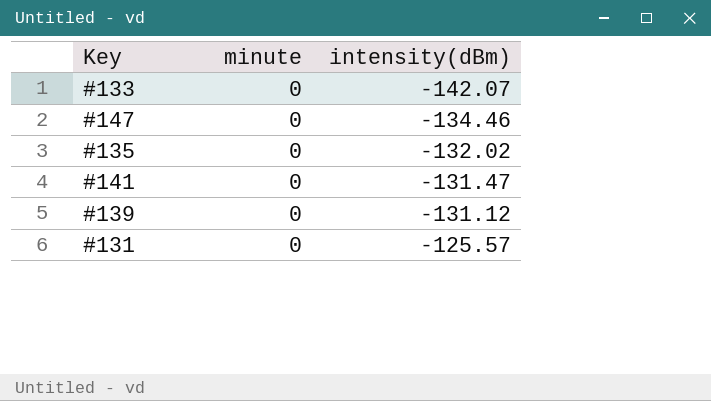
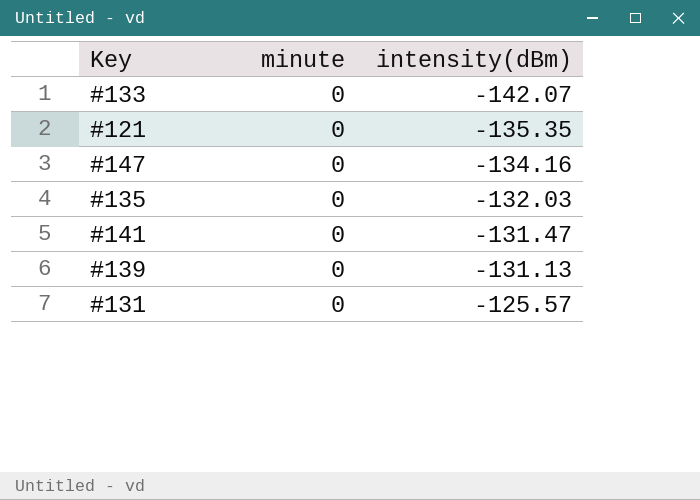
row #121: none -> 0 | -135.35
#147 | intensity(dBm): -134.46 -> -134.16
#135 | intensity(dBm): -132.02 -> -132.03
#139 | intensity(dBm): -131.12 -> -131.13

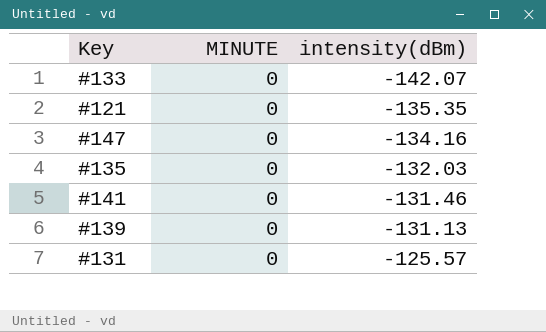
column name: minute -> MINUTE
#141 | intensity(dBm): -131.47 -> -131.46

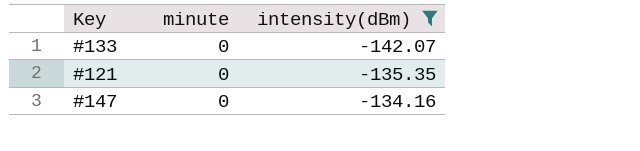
filter: none -> intensity(dBm) <= -134.16
column name: MINUTE -> minute

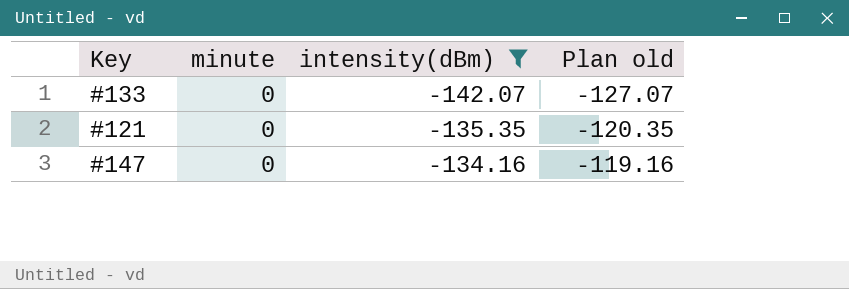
column Plan old | formula: none -> [intensity(dBm)] + 15

